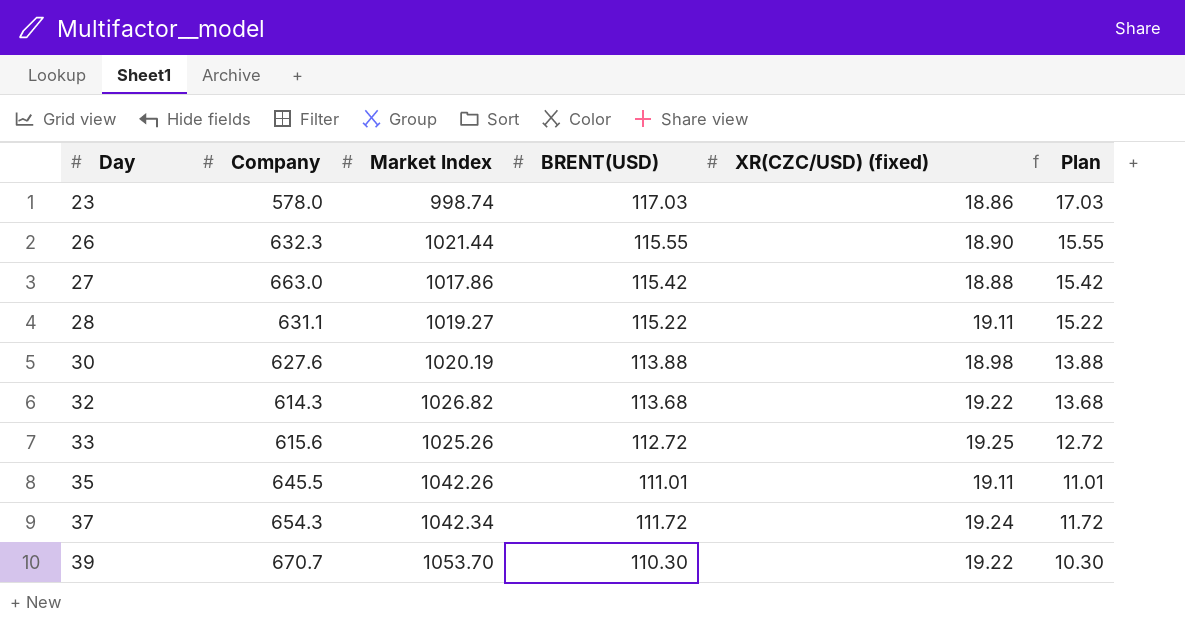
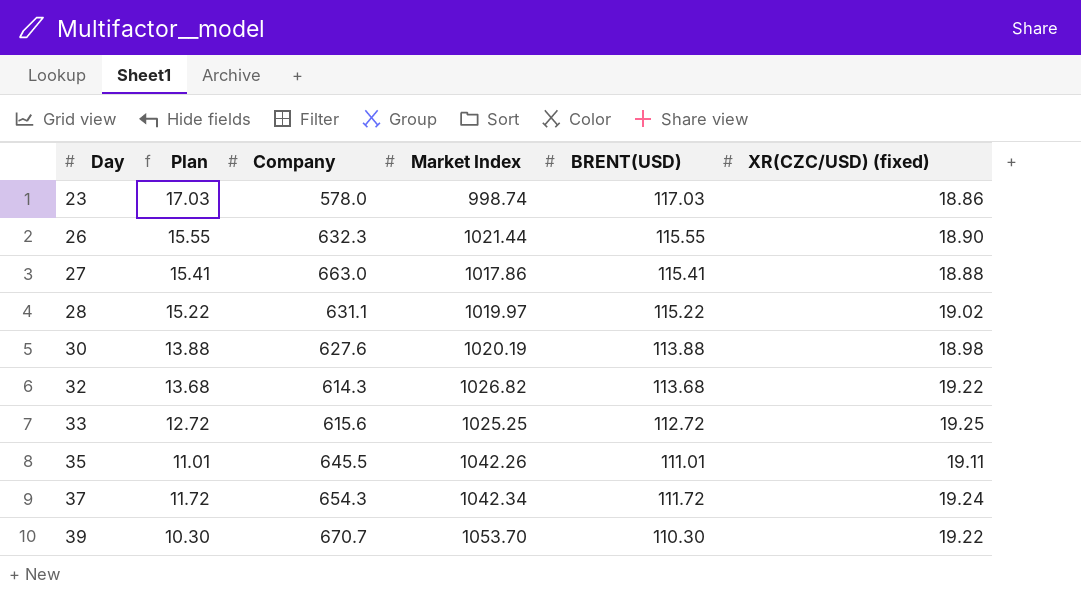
column Plan | position: 6 -> 2
27 | Plan: 15.42 -> 15.41
27 | BRENT(USD): 115.42 -> 115.41
28 | Market Index: 1019.27 -> 1019.97
28 | XR(CZC/USD) (fixed): 19.11 -> 19.02
33 | Market Index: 1025.26 -> 1025.25

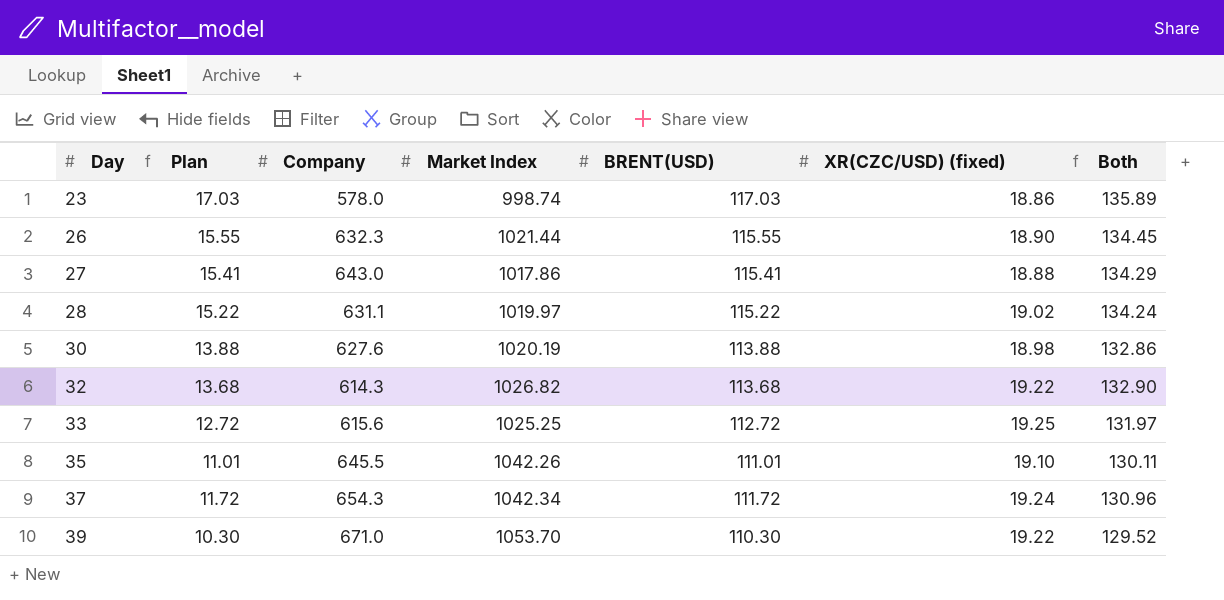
column Both | formula: none -> [BRENT(USD)] + [XR(CZC/USD) (fixed)]
27 | Company: 663.0 -> 643.0
35 | XR(CZC/USD) (fixed): 19.11 -> 19.10
39 | Company: 670.7 -> 671.0

